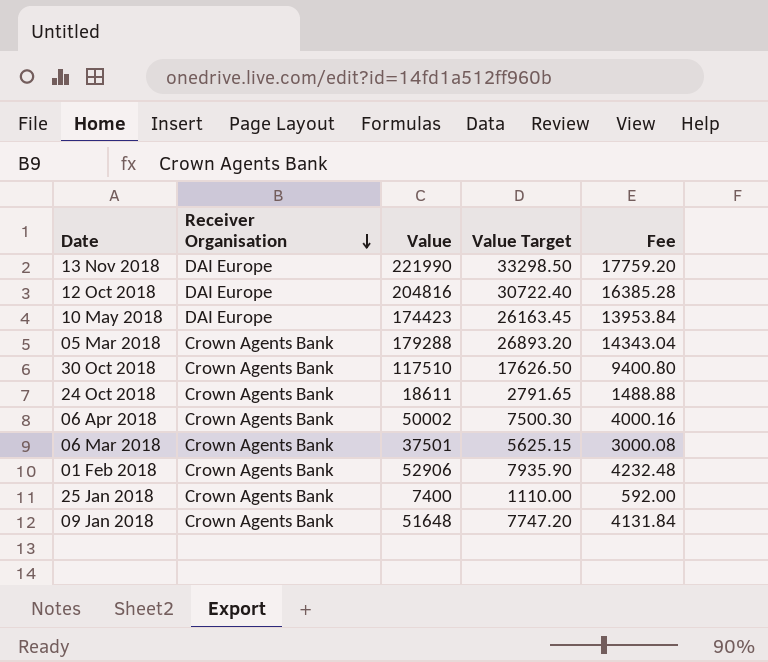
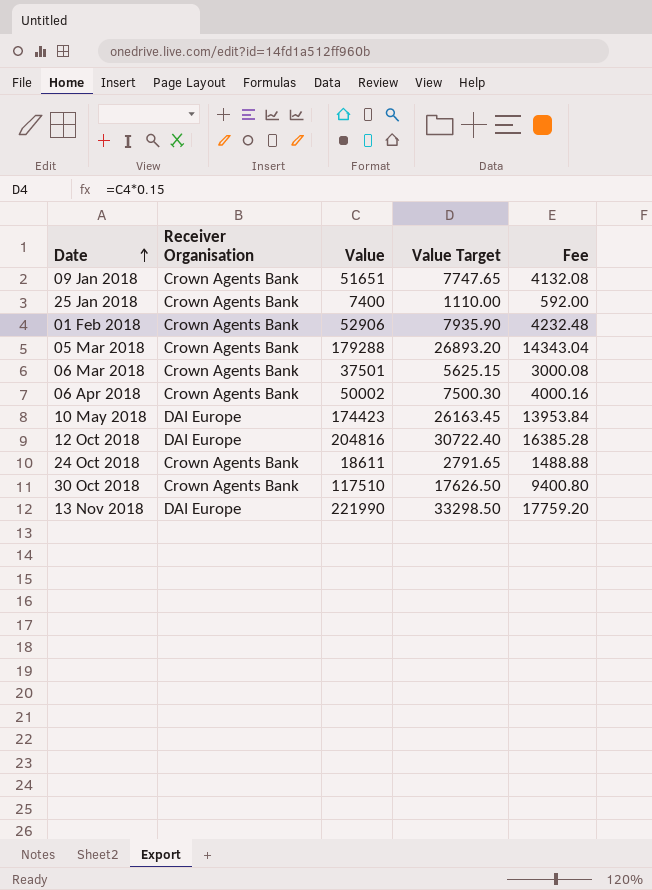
row order: Receiver Organisation descending -> Date ascending
09 Jan 2018 | Value: 51648 -> 51651
09 Jan 2018 | Value Target: 7747.20 -> 7747.65
09 Jan 2018 | Fee: 4131.84 -> 4132.08

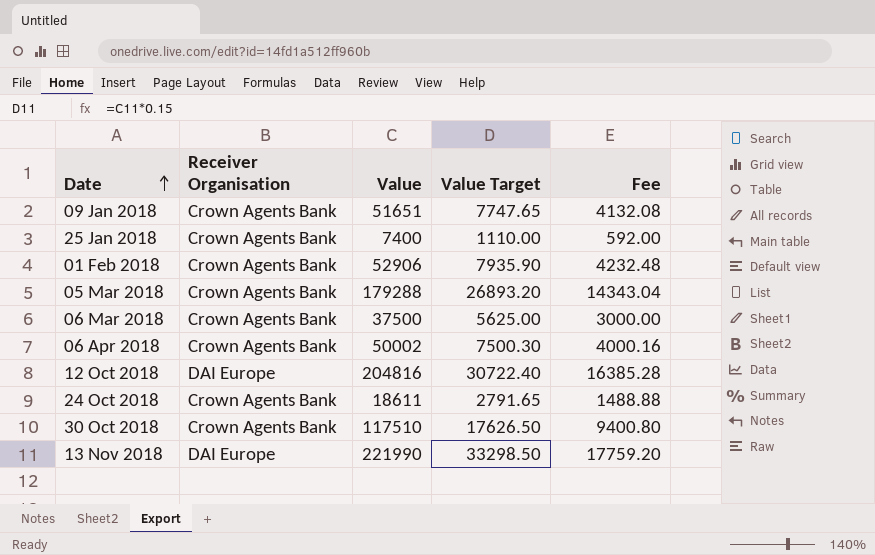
row 10 May 2018: DAI Europe | 174423 | 26163.45 | 13953.84 -> none
06 Mar 2018 | Value: 37501 -> 37500
06 Mar 2018 | Value Target: 5625.15 -> 5625.00
06 Mar 2018 | Fee: 3000.08 -> 3000.00

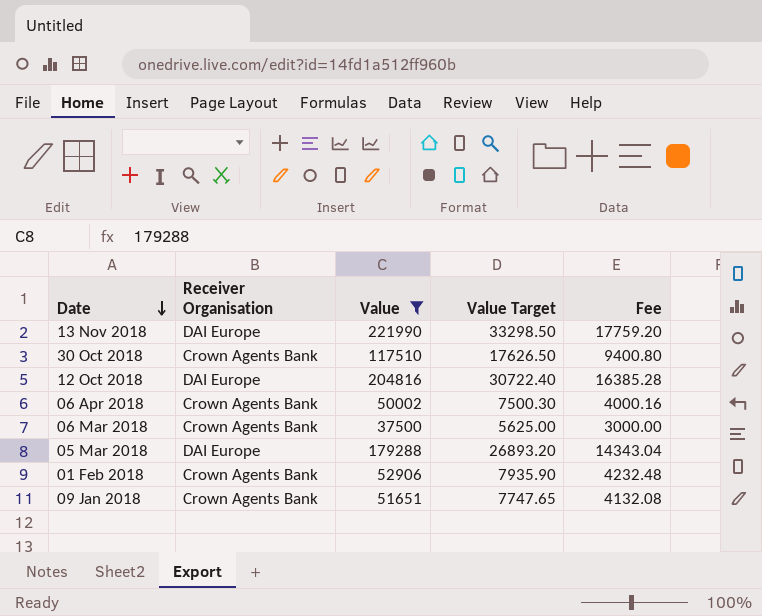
filter: none -> Value >= 37500
row order: Date ascending -> Date descending
05 Mar 2018 | Receiver Organisation: Crown Agents Bank -> DAI Europe

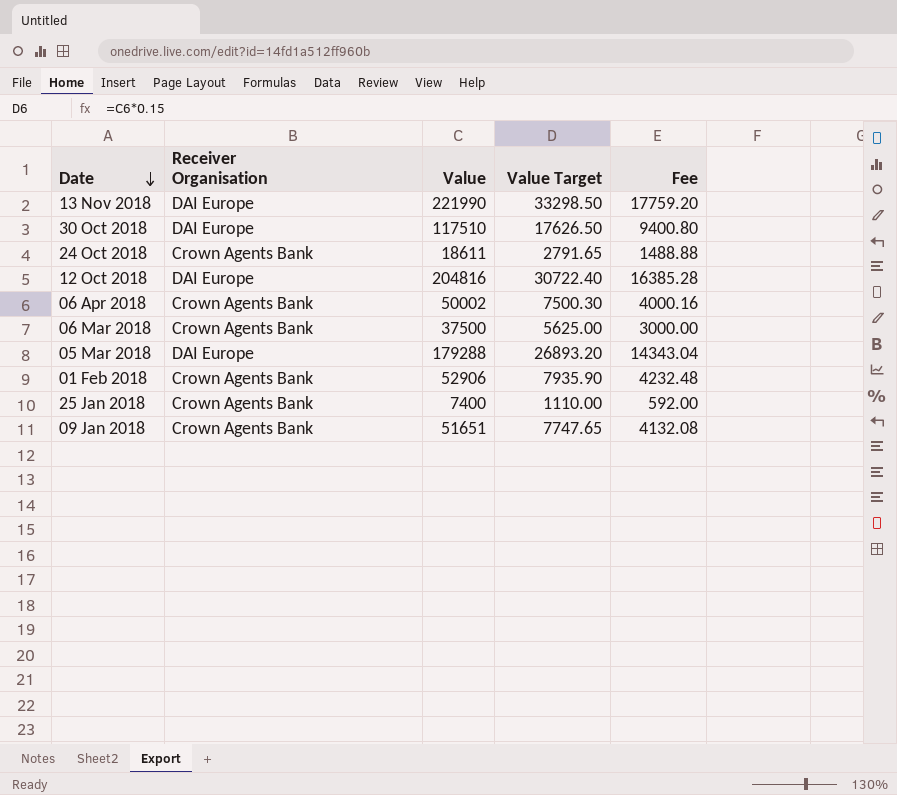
filter: Value >= 37500 -> none
30 Oct 2018 | Receiver Organisation: Crown Agents Bank -> DAI Europe

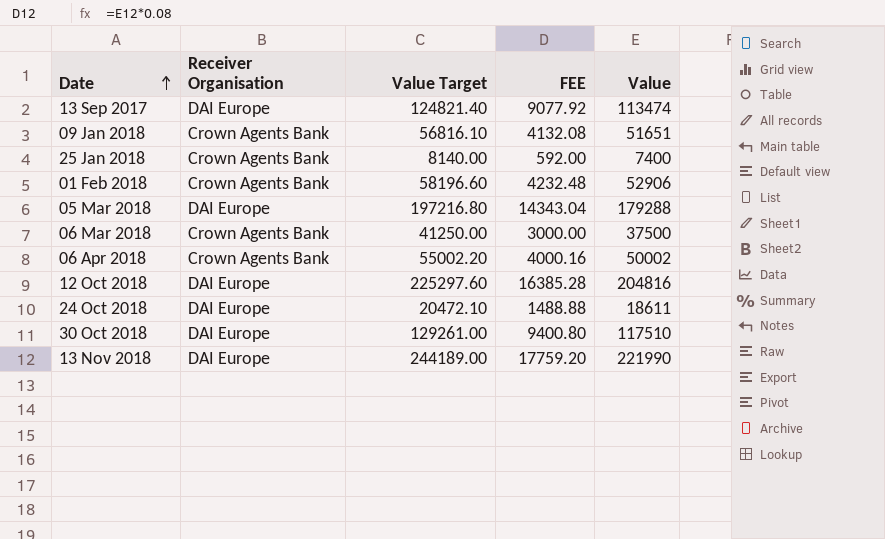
row order: Date descending -> Date ascending
column Value Target | formula: [Value] * 0.15 -> [Value] * 1.1
column name: Fee -> FEE
column Value | position: 3 -> 5
row 13 Sep 2017: none -> DAI Europe | 124821.40 | 9077.92 | 113474
24 Oct 2018 | Receiver Organisation: Crown Agents Bank -> DAI Europe

